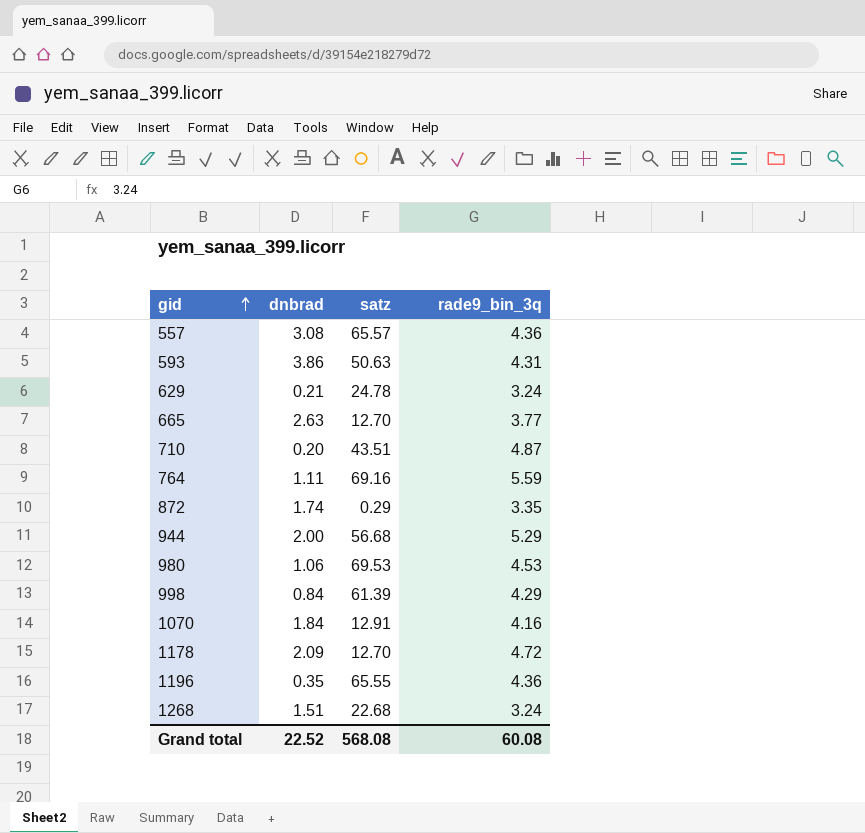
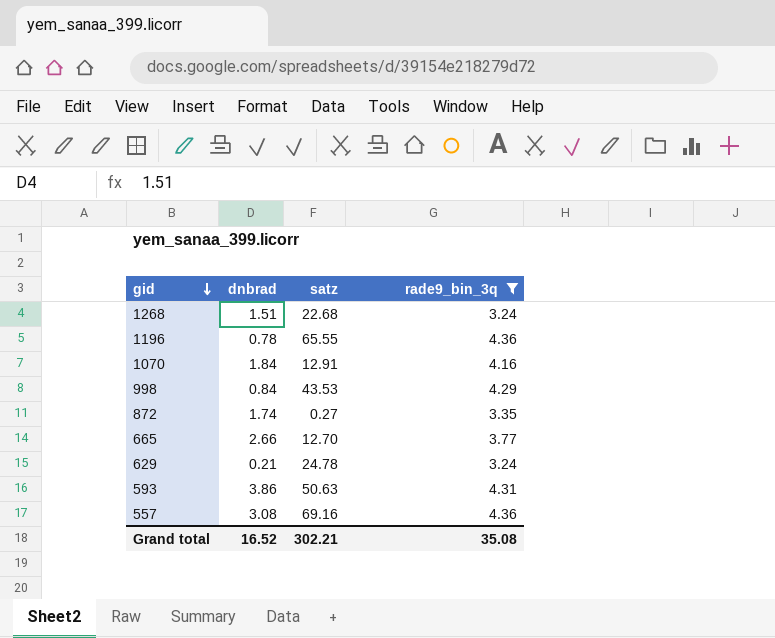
filter: none -> rade9_bin_3q <= 4.36
row order: gid ascending -> gid descending
1196 | dnbrad: 0.35 -> 0.78
998 | satz: 61.39 -> 43.53
872 | satz: 0.29 -> 0.27
665 | dnbrad: 2.63 -> 2.66
557 | satz: 65.57 -> 69.16
Grand total | dnbrad: 22.52 -> 16.52
Grand total | satz: 568.08 -> 302.21
Grand total | rade9_bin_3q: 60.08 -> 35.08

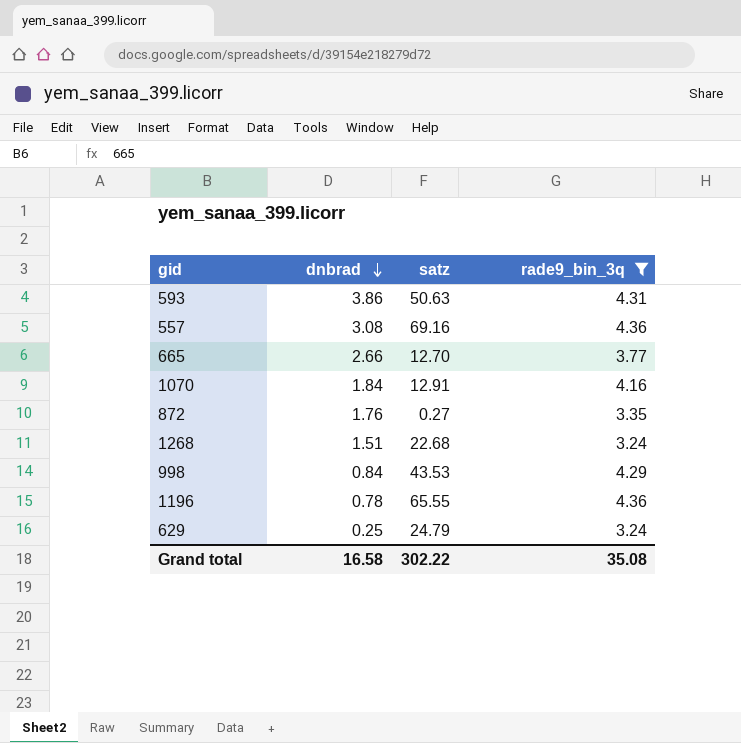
row order: gid descending -> dnbrad descending
872 | dnbrad: 1.74 -> 1.76
629 | dnbrad: 0.21 -> 0.25
629 | satz: 24.78 -> 24.79
Grand total | dnbrad: 16.52 -> 16.58
Grand total | satz: 302.21 -> 302.22

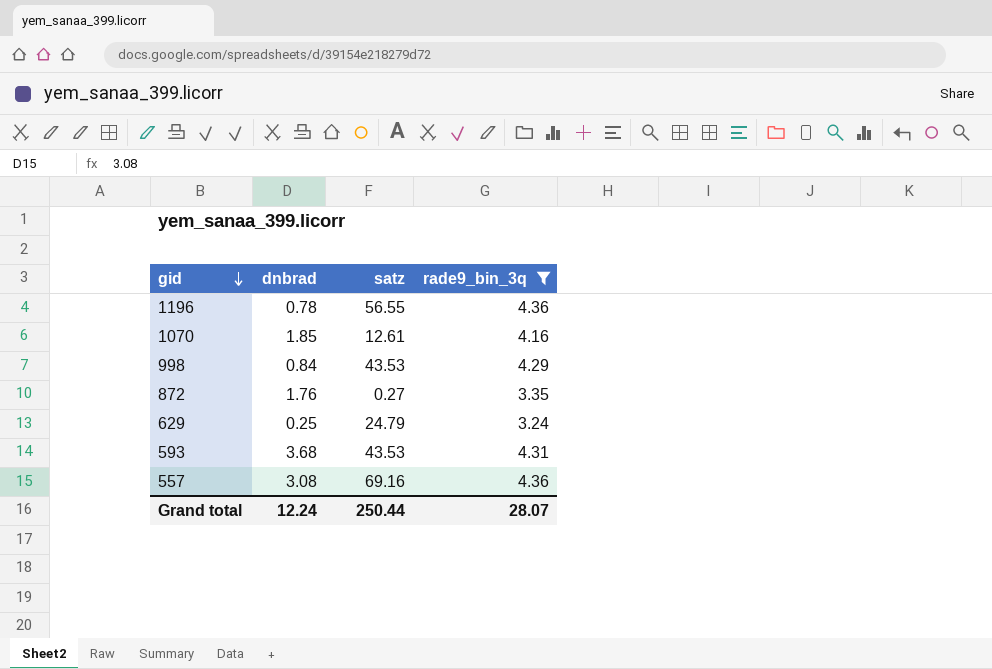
row order: dnbrad descending -> gid descending
row 665: 2.66 | 12.70 | 3.77 -> none
row 1268: 1.51 | 22.68 | 3.24 -> none
1196 | satz: 65.55 -> 56.55
1070 | dnbrad: 1.84 -> 1.85
1070 | satz: 12.91 -> 12.61
593 | dnbrad: 3.86 -> 3.68
593 | satz: 50.63 -> 43.53
Grand total | dnbrad: 16.58 -> 12.24
Grand total | satz: 302.22 -> 250.44
Grand total | rade9_bin_3q: 35.08 -> 28.07

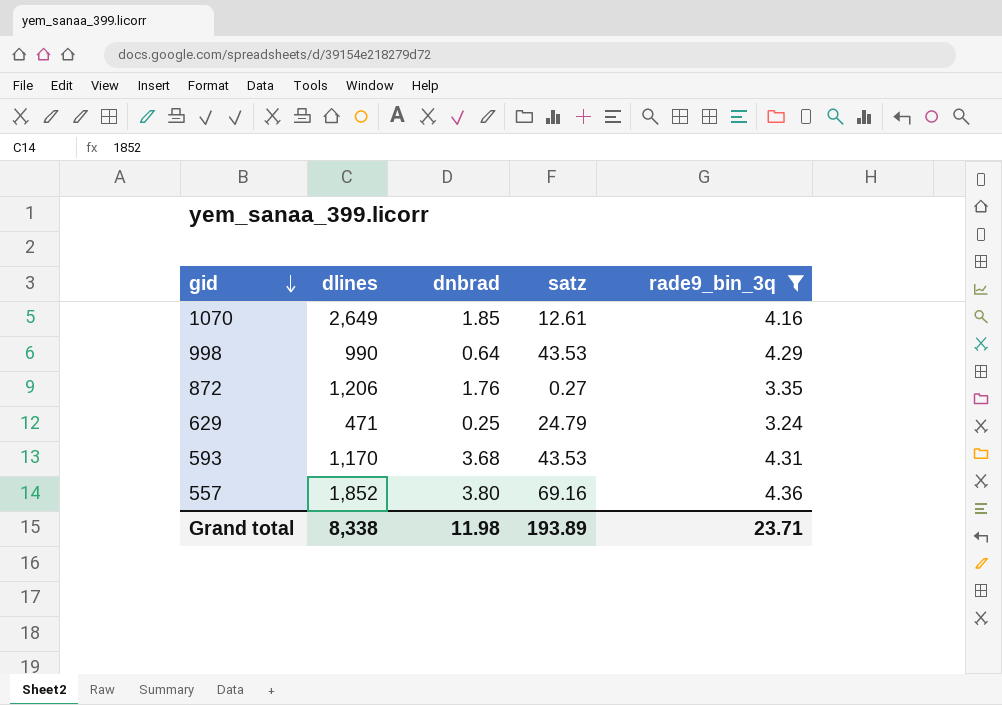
column dlines | position: none -> 2
row 1196: 0.78 | 56.55 | 4.36 -> none
998 | dnbrad: 0.84 -> 0.64
557 | dnbrad: 3.08 -> 3.80
Grand total | dnbrad: 12.24 -> 11.98
Grand total | satz: 250.44 -> 193.89
Grand total | rade9_bin_3q: 28.07 -> 23.71

